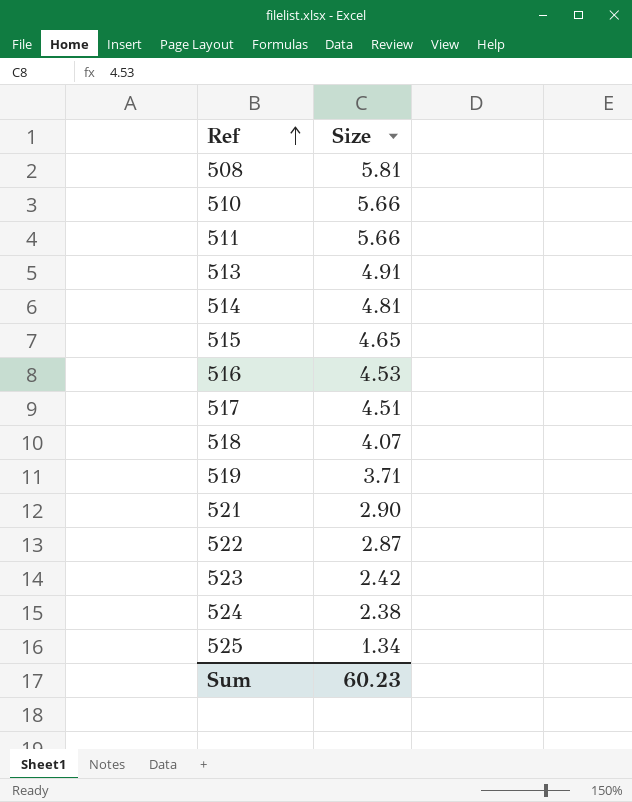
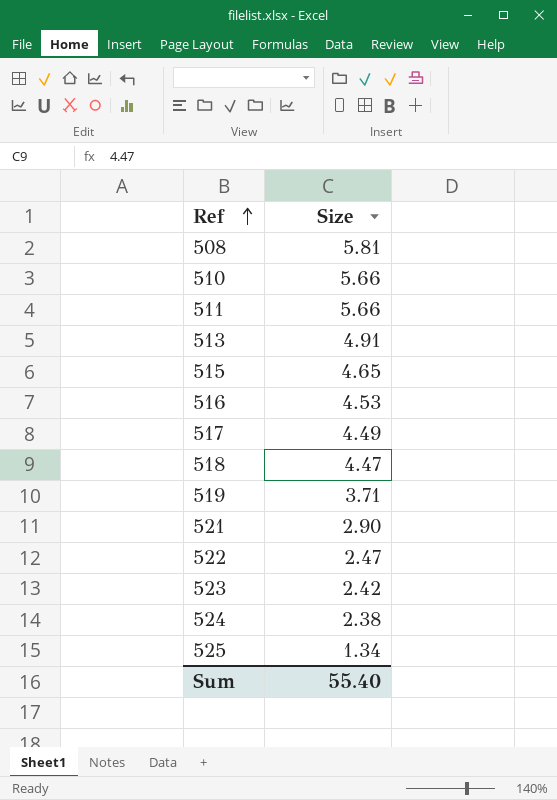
row 514: 4.81 -> none
517 | Size: 4.51 -> 4.49
518 | Size: 4.07 -> 4.47
522 | Size: 2.87 -> 2.47
Sum | Size: 60.23 -> 55.40

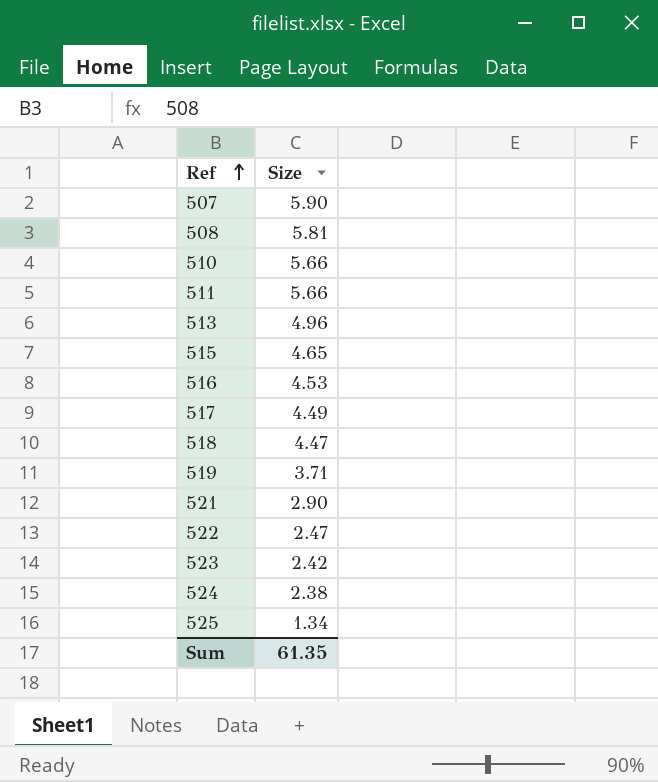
row 507: none -> 5.90
513 | Size: 4.91 -> 4.96
Sum | Size: 55.40 -> 61.35

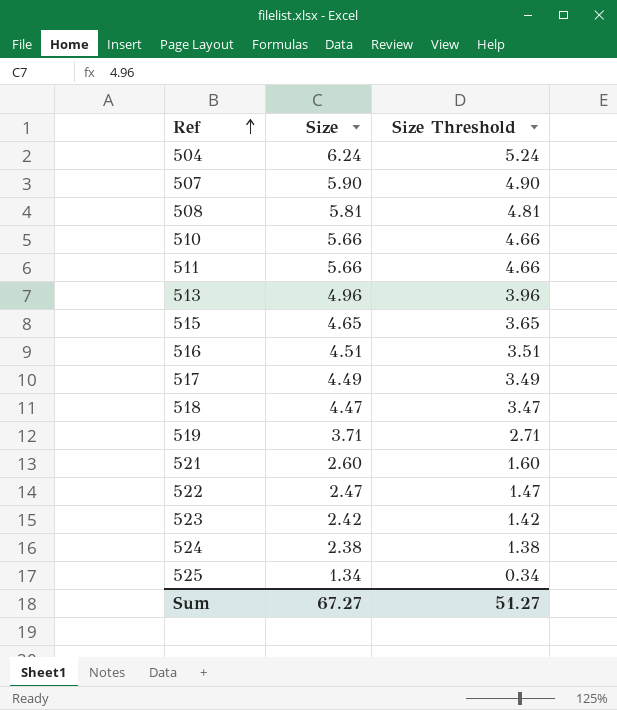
column Size Threshold | formula: none -> [Size] - 1
row 504: none -> 6.24 | 5.24
516 | Size: 4.53 -> 4.51
521 | Size: 2.90 -> 2.60
Sum | Size: 61.35 -> 67.27

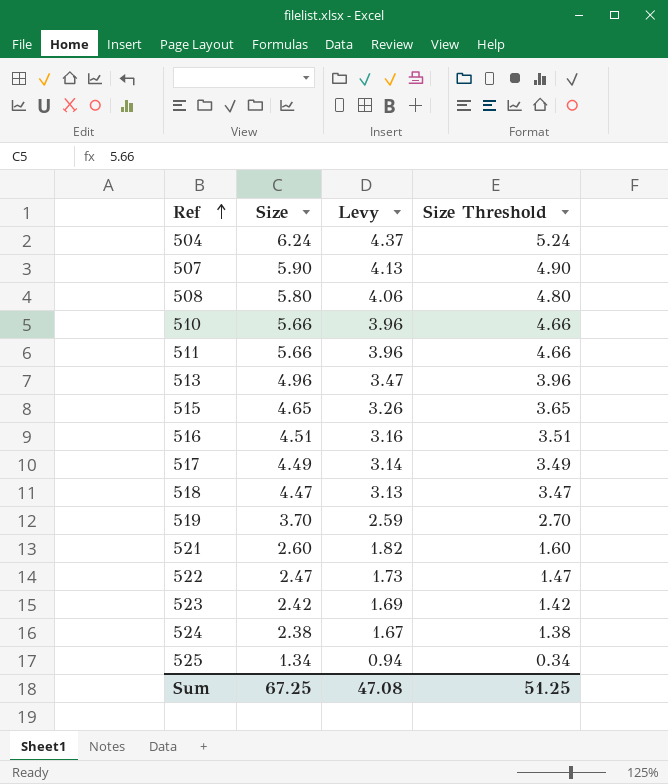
column Levy | formula: none -> [Size] * 0.7
508 | Size: 5.81 -> 5.80
508 | Size Threshold: 4.81 -> 4.80
519 | Size: 3.71 -> 3.70
519 | Size Threshold: 2.71 -> 2.70
Sum | Size: 67.27 -> 67.25
Sum | Size Threshold: 51.27 -> 51.25

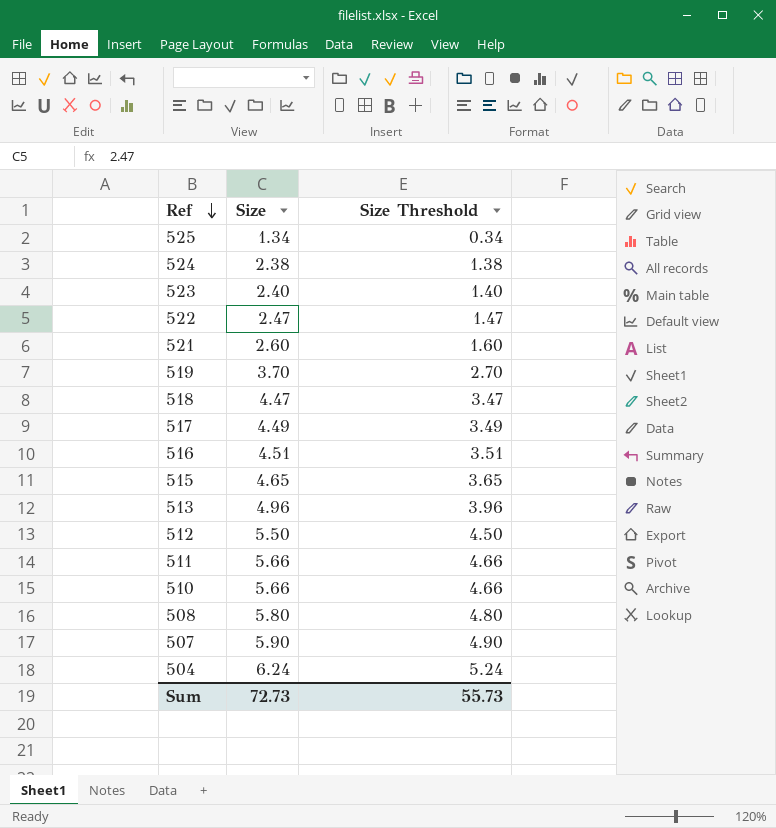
row order: Ref ascending -> Ref descending
column Levy | formula: [Size] * 0.7 -> none
523 | Size: 2.42 -> 2.40
523 | Size Threshold: 1.42 -> 1.40
row 512: none -> 5.50 | 4.50
Sum | Size: 67.25 -> 72.73
Sum | Size Threshold: 51.25 -> 55.73

